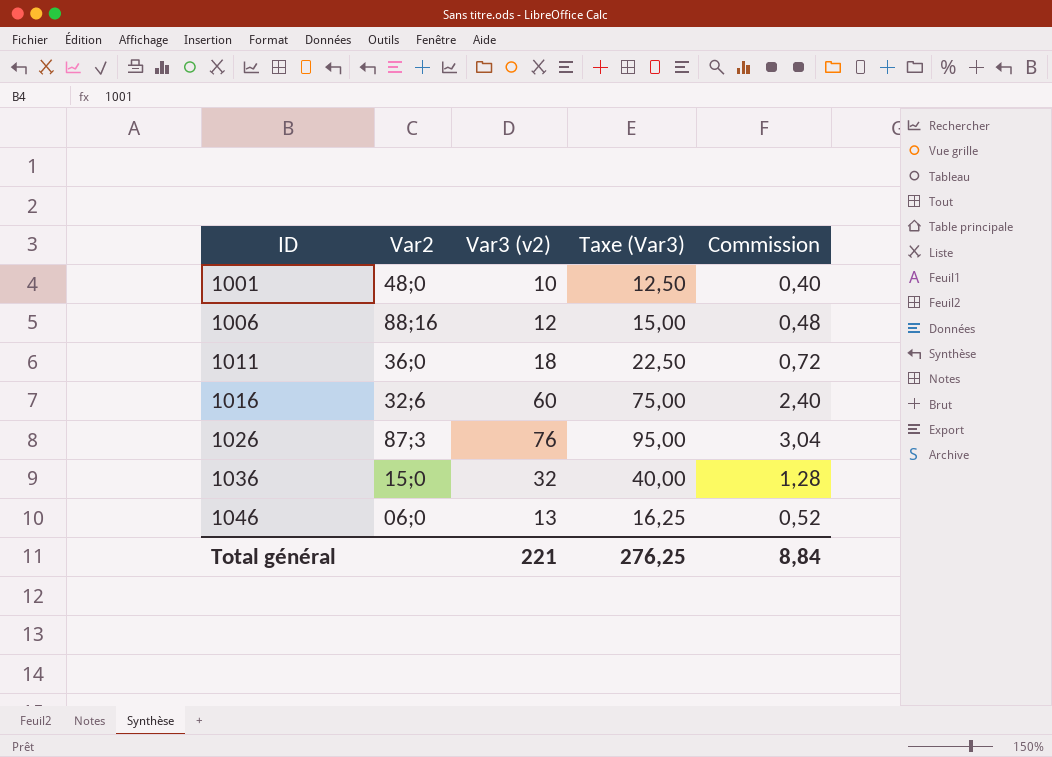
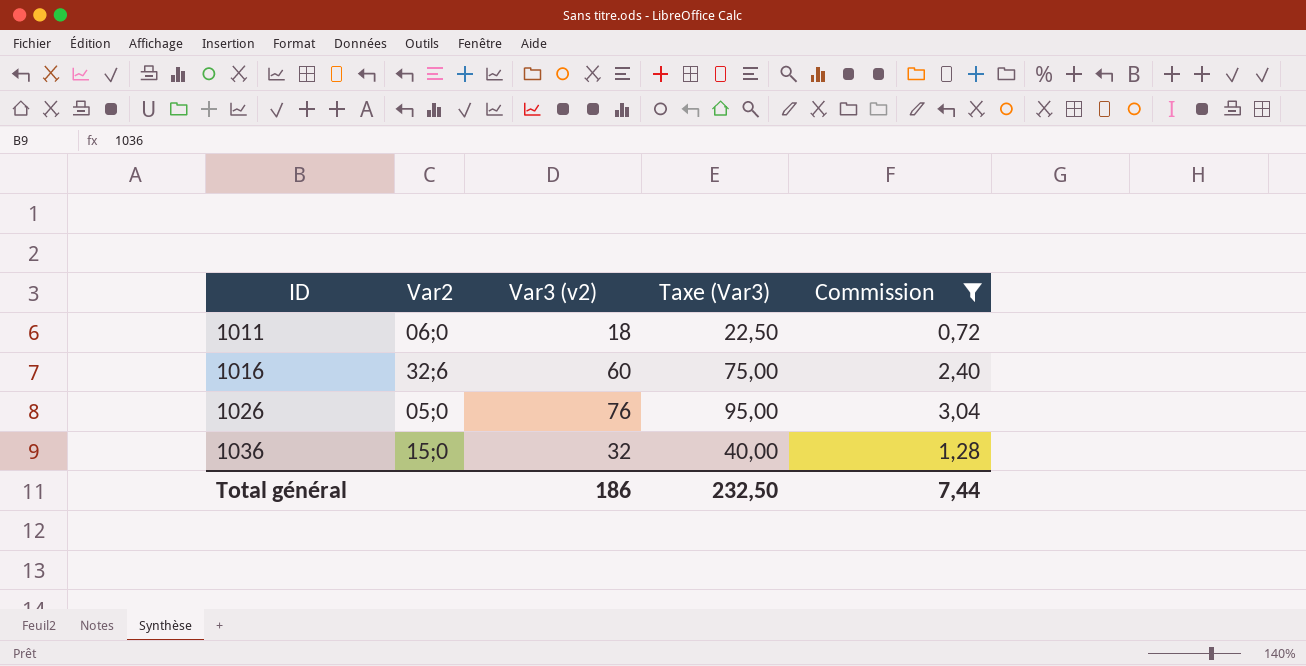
filter: none -> Commission >= 0,72
1011 | Var2: 36;0 -> 06;0
1026 | Var2: 87;3 -> 05;0
Total général | Var3 (v2): 221 -> 186
Total général | Taxe (Var3): 276,25 -> 232,50
Total général | Commission: 8,84 -> 7,44

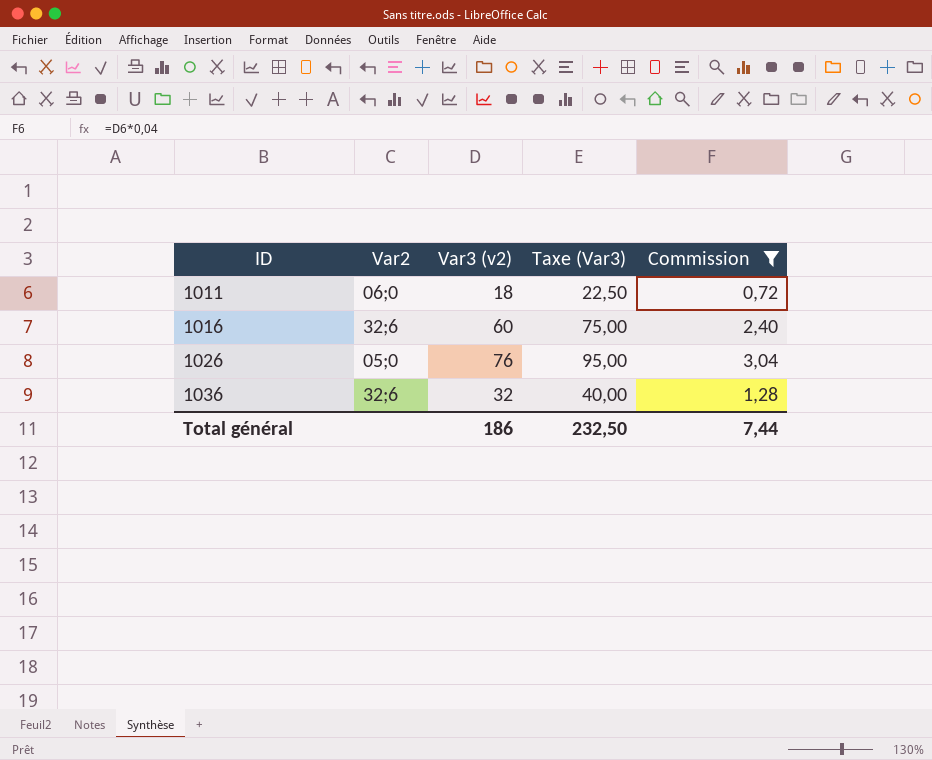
1036 | Var2: 15;0 -> 32;6

